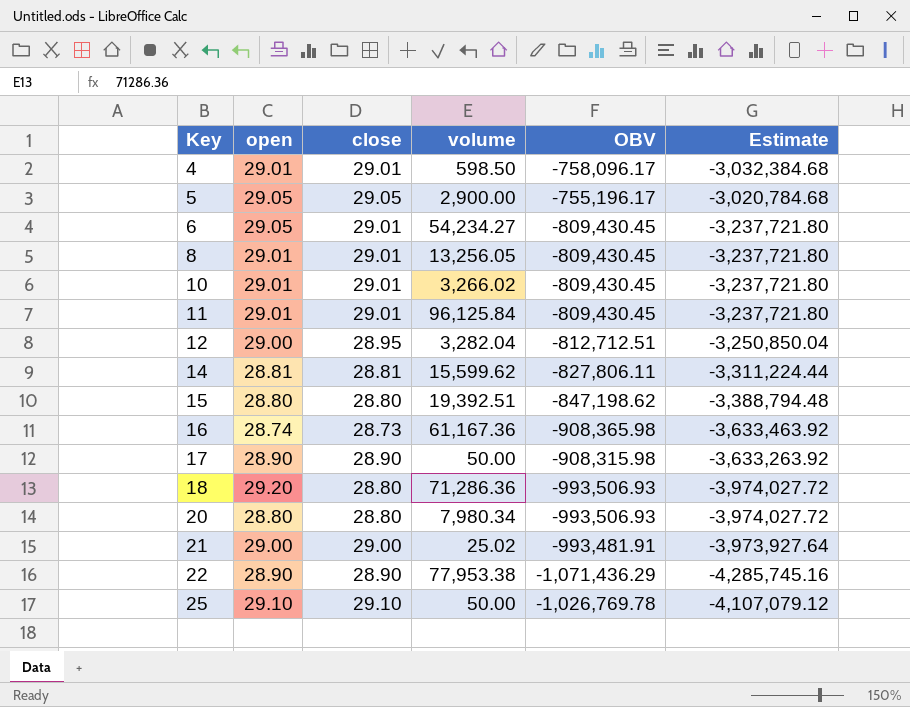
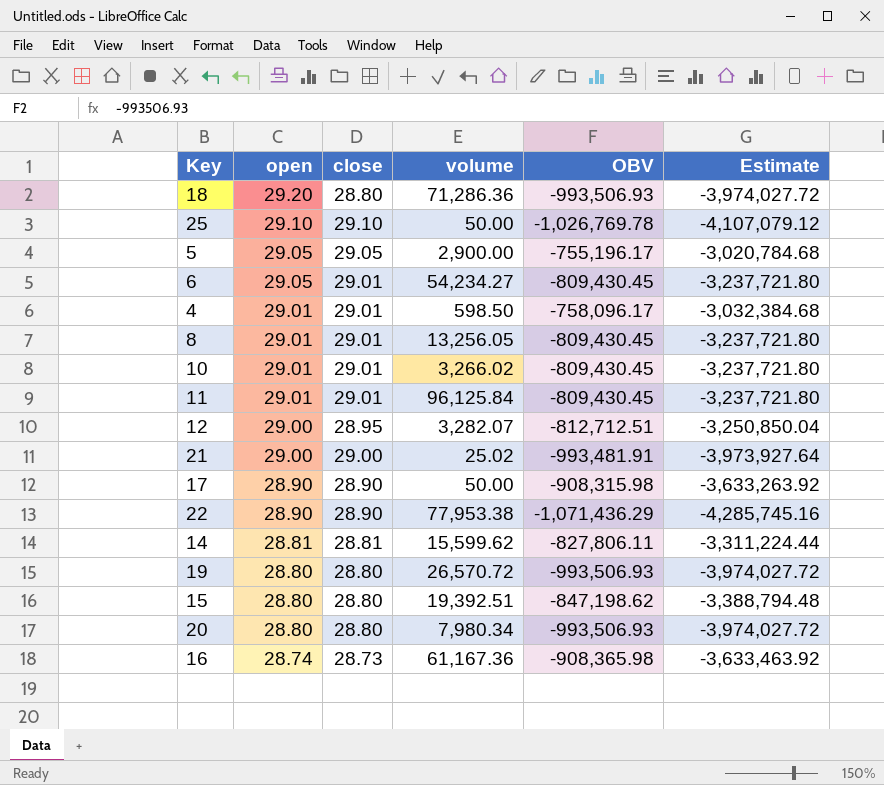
row order: Key ascending -> open descending
12 | volume: 3,282.04 -> 3,282.07
row 19: none -> 28.80 | 28.80 | 26,570.72 | -993,506.93 | -3,974,027.72

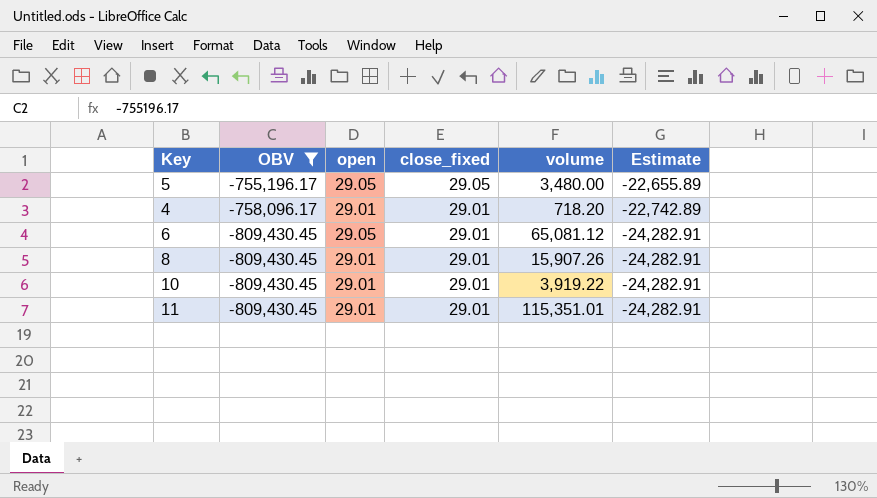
filter: none -> OBV >= -809,430.45
row order: open descending -> OBV descending
column OBV | position: 5 -> 2
column name: close -> close_fixed
column Estimate | formula: [OBV] * 4 -> [OBV] * 0.03
5 | volume: 2,900.00 -> 3,480.00
4 | volume: 598.50 -> 718.20
6 | volume: 54,234.27 -> 65,081.12
8 | volume: 13,256.05 -> 15,907.26
10 | volume: 3,266.02 -> 3,919.22
11 | volume: 96,125.84 -> 115,351.01

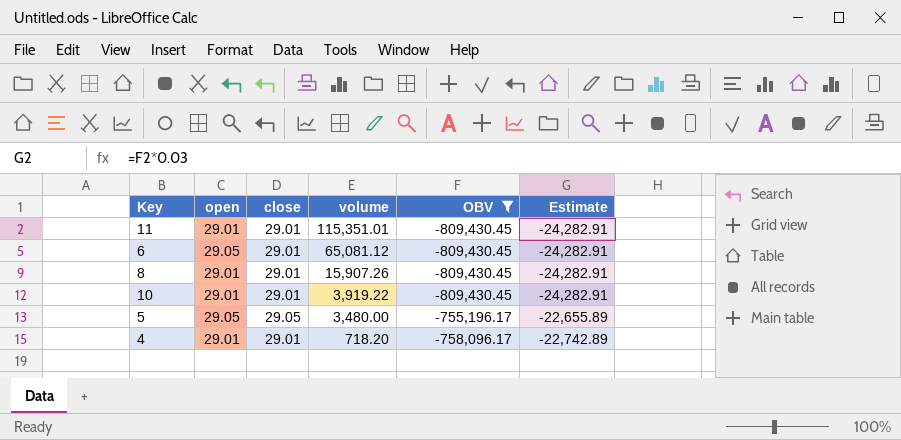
row order: OBV descending -> volume descending
column name: close_fixed -> close
column OBV | position: 2 -> 5

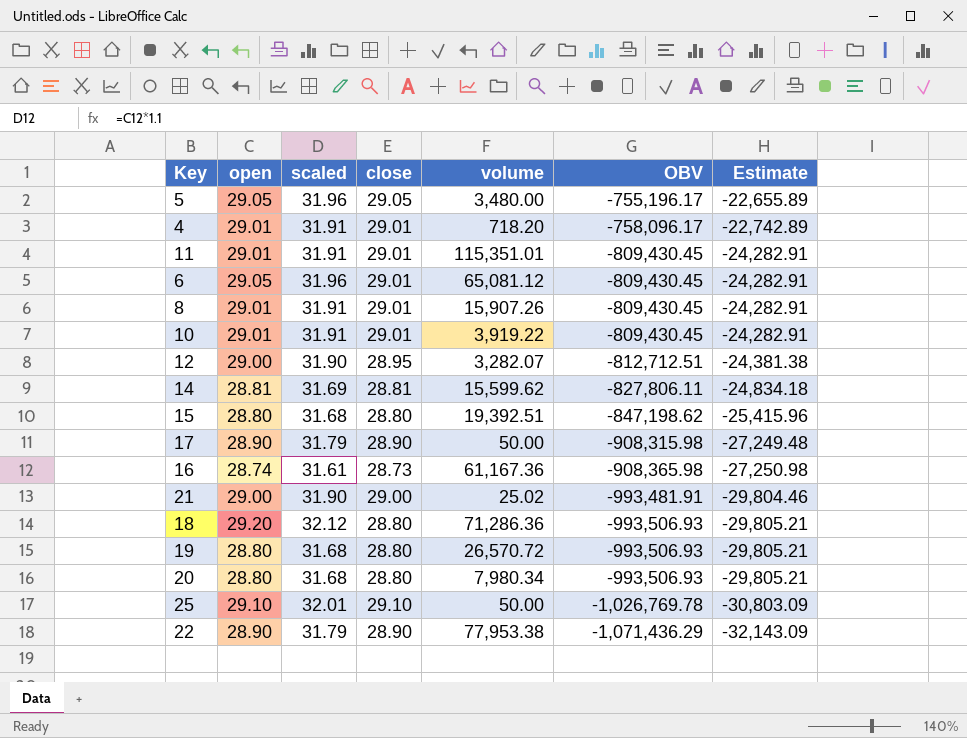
filter: OBV >= -809,430.45 -> none
row order: volume descending -> OBV descending
column scaled | formula: none -> [open] * 1.1

